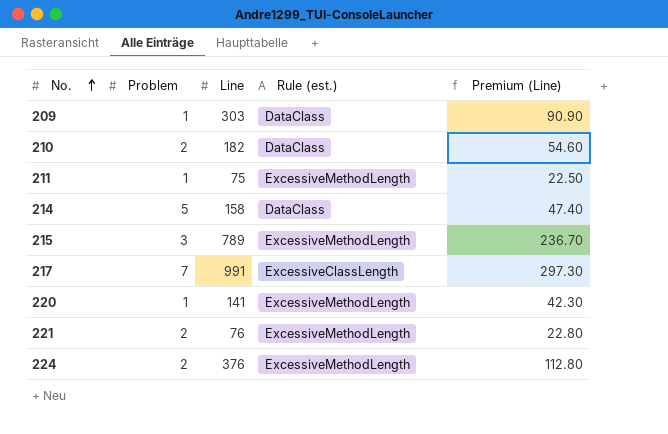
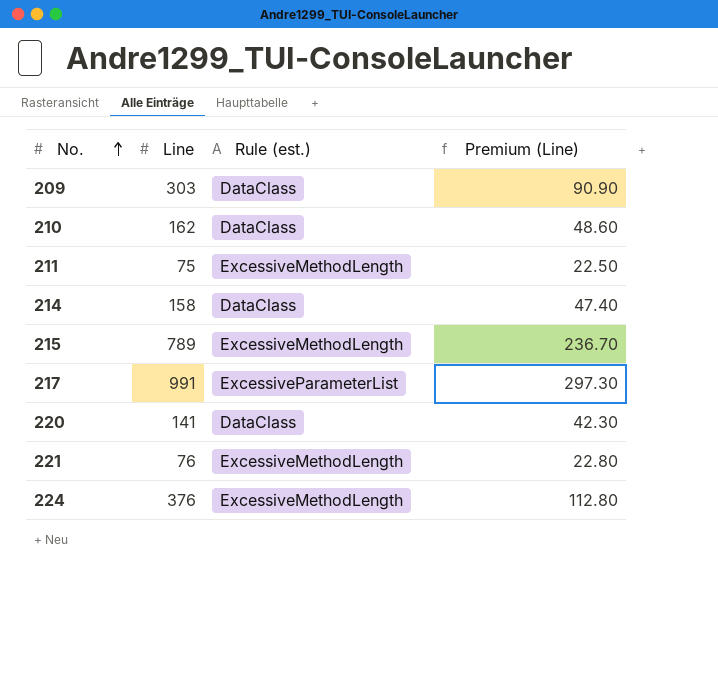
column Problem | position: 2 -> none
210 | Line: 182 -> 162
210 | Premium (Line): 54.60 -> 48.60
217 | Rule (est.): ExcessiveClassLength -> ExcessiveParameterList
220 | Rule (est.): ExcessiveMethodLength -> DataClass

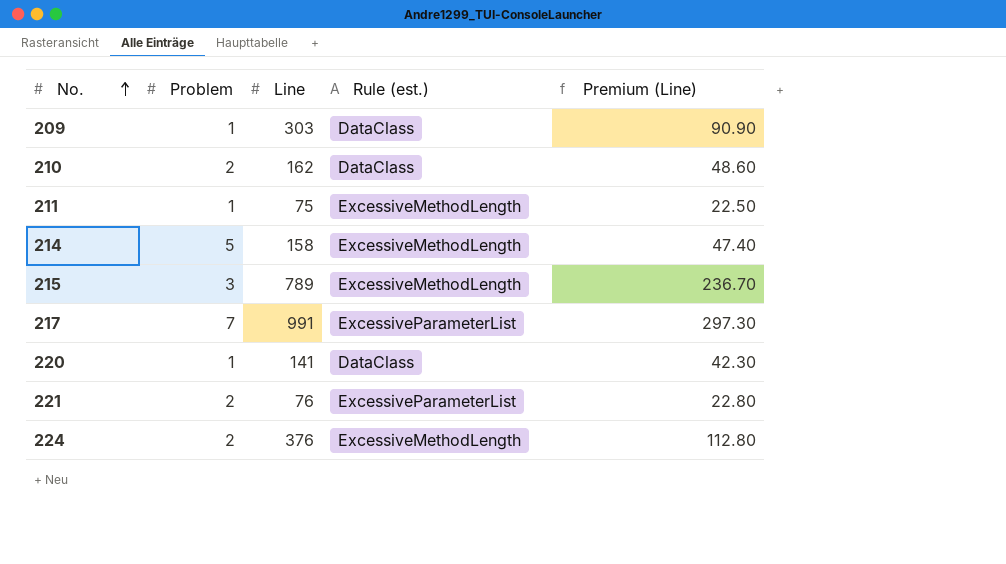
column Problem | position: none -> 2
214 | Rule (est.): DataClass -> ExcessiveMethodLength
221 | Rule (est.): ExcessiveMethodLength -> ExcessiveParameterList

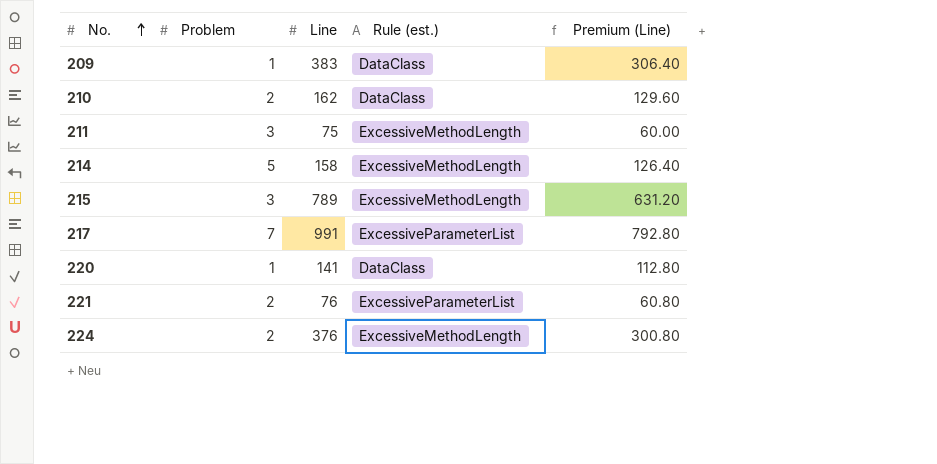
column Premium (Line) | formula: [Line] * 0.3 -> [Line] * 0.8
209 | Line: 303 -> 383
211 | Problem: 1 -> 3

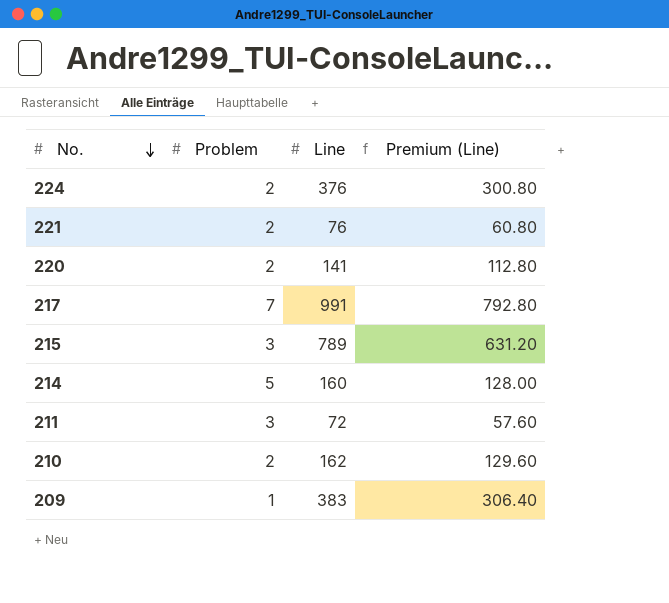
row order: No. ascending -> No. descending
column Rule (est.) | position: 4 -> none
220 | Problem: 1 -> 2
214 | Line: 158 -> 160
214 | Premium (Line): 126.40 -> 128.00
211 | Line: 75 -> 72
211 | Premium (Line): 60.00 -> 57.60

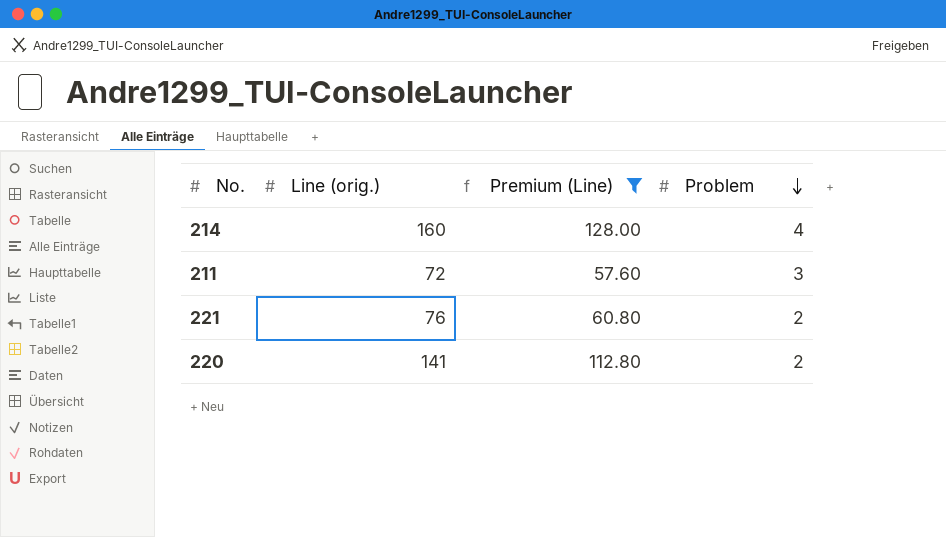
filter: none -> Premium (Line) <= 128.00
row order: No. descending -> Problem descending
column name: Line -> Line (orig.)
column Problem | position: 2 -> 4
214 | Problem: 5 -> 4

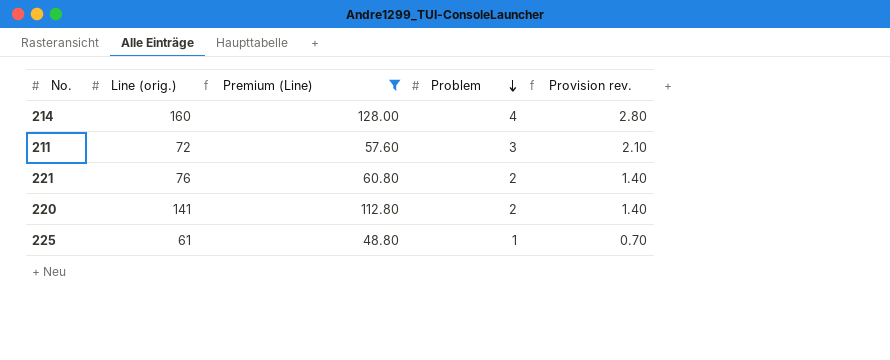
column Provision rev. | formula: none -> [Problem] * 0.7
row 225: none -> 61 | 48.80 | 1 | 0.70

